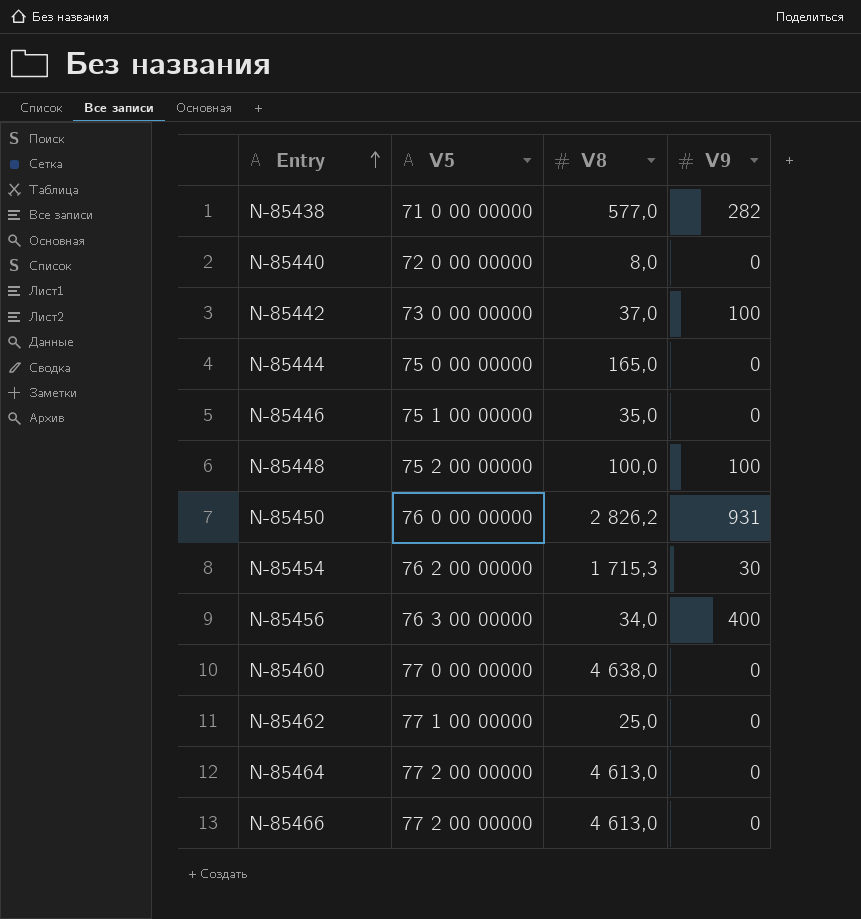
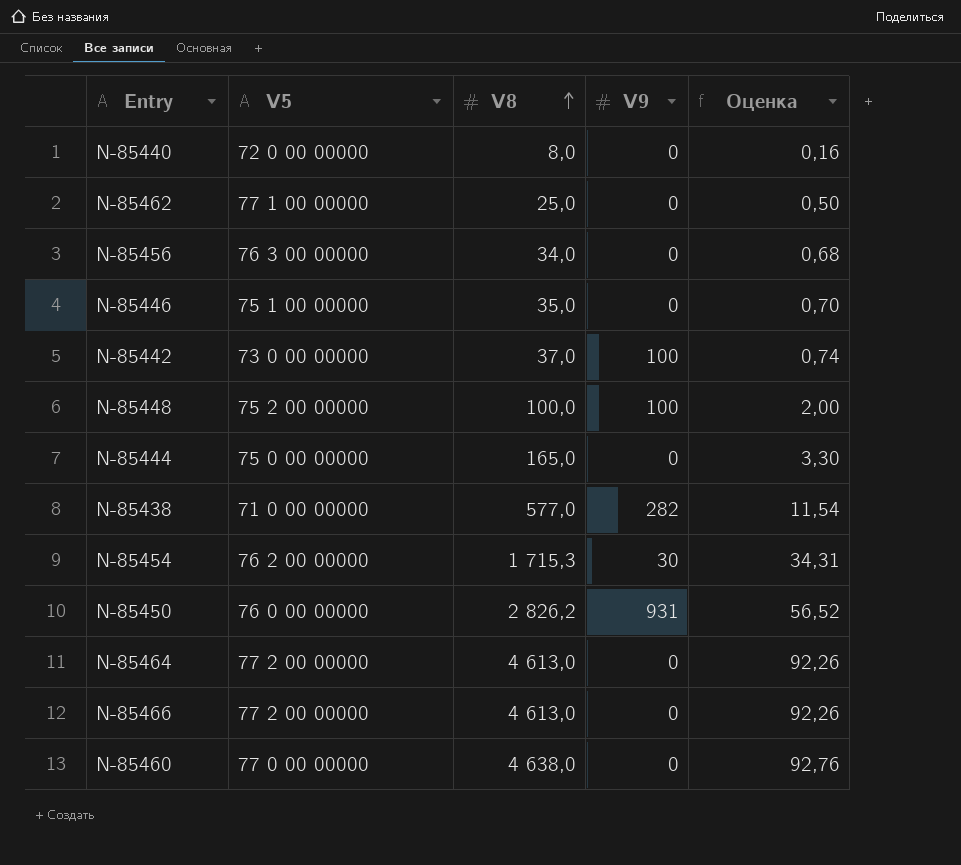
row order: Entry ascending -> V8 ascending
column Оценка | formula: none -> [V8] * 0,02
N-85456 | V9: 400 -> 0

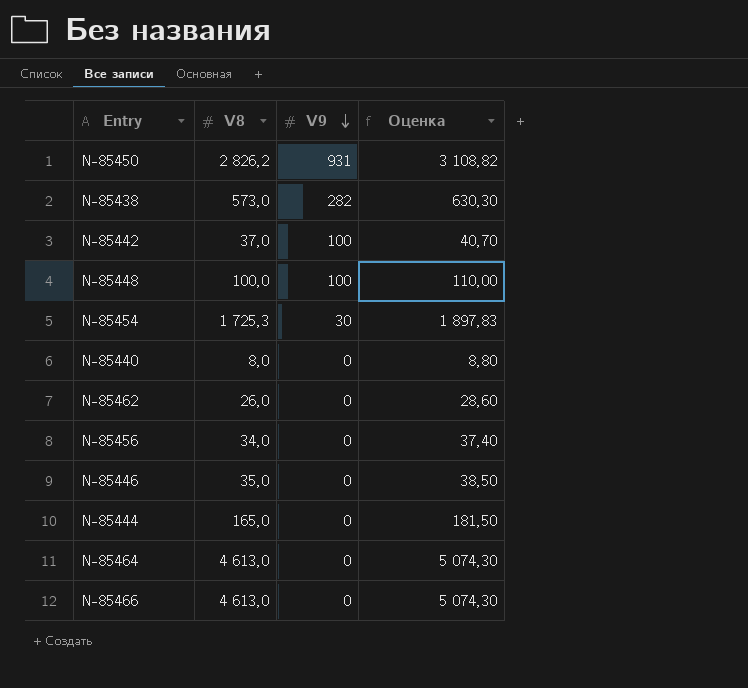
row order: V8 ascending -> V9 descending
column V5 | position: 2 -> none
column Оценка | formula: [V8] * 0,02 -> [V8] * 1,1
row N-85460: 77 0 00 00000 | 4 638,0 | 0 | 92,76 -> none
N-85438 | V8: 577,0 -> 573,0
N-85454 | V8: 1 715,3 -> 1 725,3
N-85462 | V8: 25,0 -> 26,0

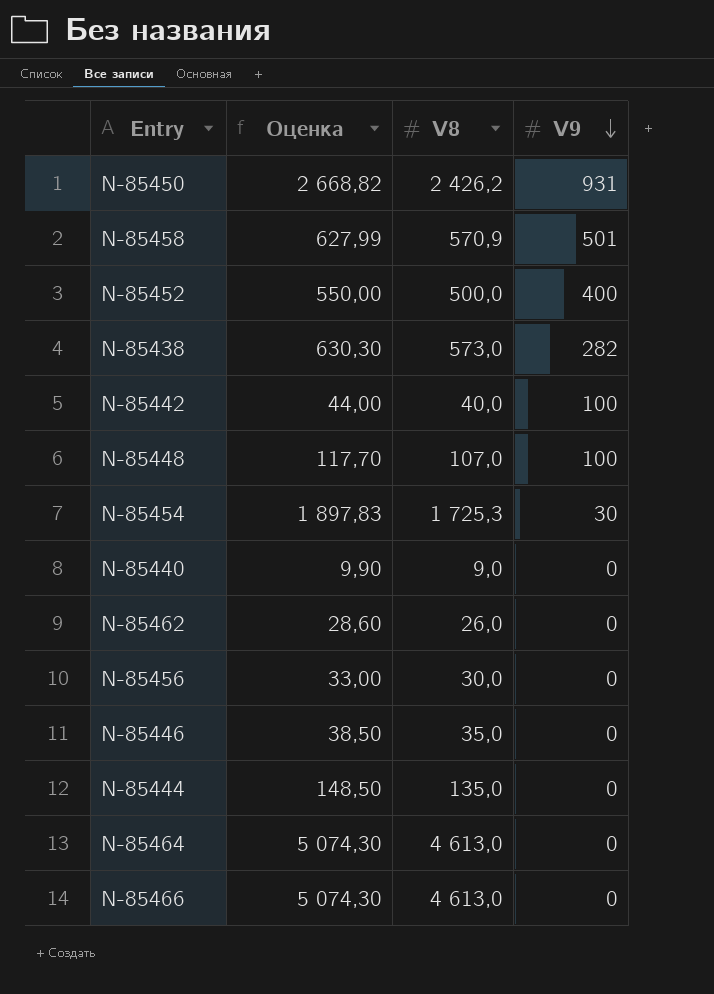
column Оценка | position: 4 -> 2
N-85450 | Оценка: 3 108,82 -> 2 668,82
N-85450 | V8: 2 826,2 -> 2 426,2
row N-85458: none -> 627,99 | 570,9 | 501
row N-85452: none -> 550,00 | 500,0 | 400
N-85442 | Оценка: 40,70 -> 44,00
N-85442 | V8: 37,0 -> 40,0
N-85448 | Оценка: 110,00 -> 117,70
N-85448 | V8: 100,0 -> 107,0
N-85440 | Оценка: 8,80 -> 9,90
N-85440 | V8: 8,0 -> 9,0
N-85456 | Оценка: 37,40 -> 33,00
N-85456 | V8: 34,0 -> 30,0
N-85444 | Оценка: 181,50 -> 148,50
N-85444 | V8: 165,0 -> 135,0

